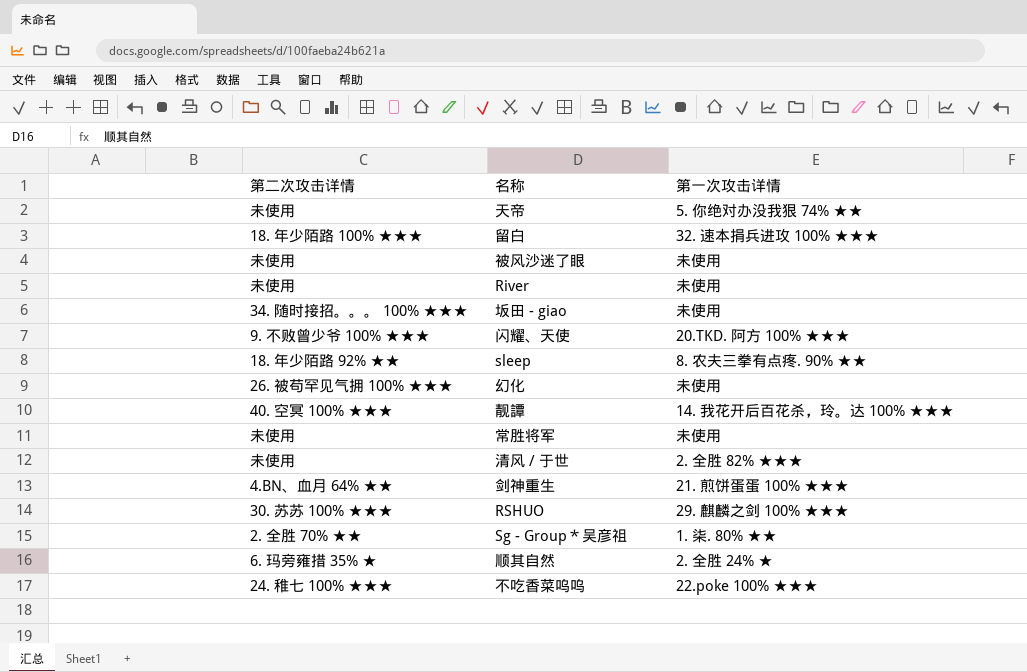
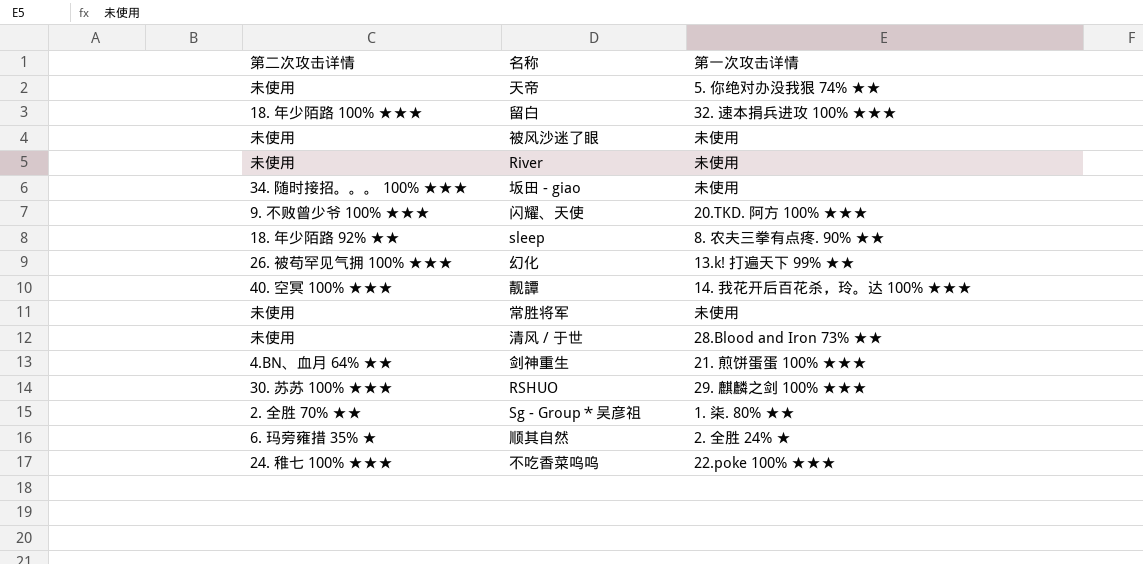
幻化 | 第一次攻击详情: 未使用 -> 13.k! 打遍天下 99% ★★
清风 / 于世 | 第一次攻击详情: 2. 全胜 82% ★★★ -> 28.Blood and Iron 73% ★★

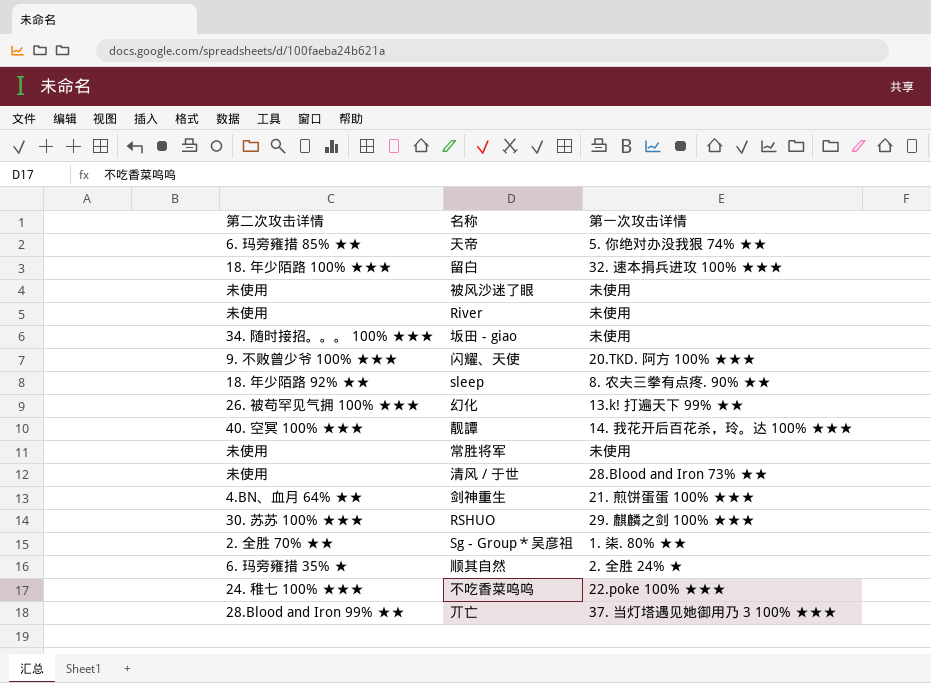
天帝 | 第二次攻击详情: 未使用 -> 6. 玛旁雍措 85% ★★
row 丌亡: none -> 28.Blood and Iron 99% ★★ | 37. 当灯塔遇见她御用乃 3 100% ★★★

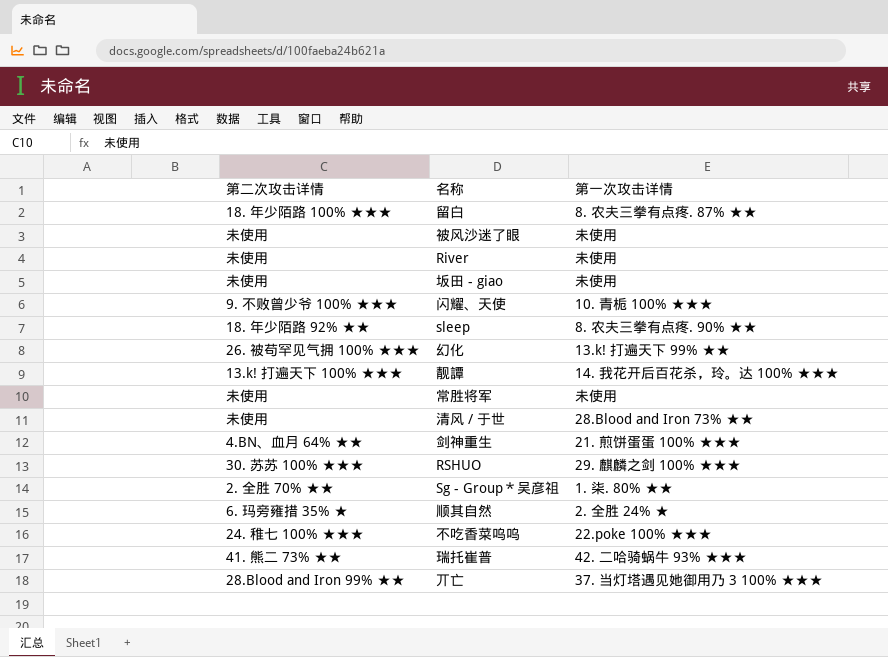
row 天帝: 6. 玛旁雍措 85% ★★ | 5. 你绝对办没我狠 74% ★★ -> none
留白 | 第一次攻击详情: 32. 速本捐兵进攻 100% ★★★ -> 8. 农夫三拳有点疼. 87% ★★
坂田 - giao | 第二次攻击详情: 34. 随时接招。。。 100% ★★★ -> 未使用
闪耀、天使 | 第一次攻击详情: 20.TKD. 阿方 100% ★★★ -> 10. 青栀 100% ★★★
靓譚 | 第二次攻击详情: 40. 空冥 100% ★★★ -> 13.k! 打遍天下 100% ★★★
row 瑞托崔普: none -> 41. 熊二 73% ★★ | 42. 二哈骑蜗牛 93% ★★★

